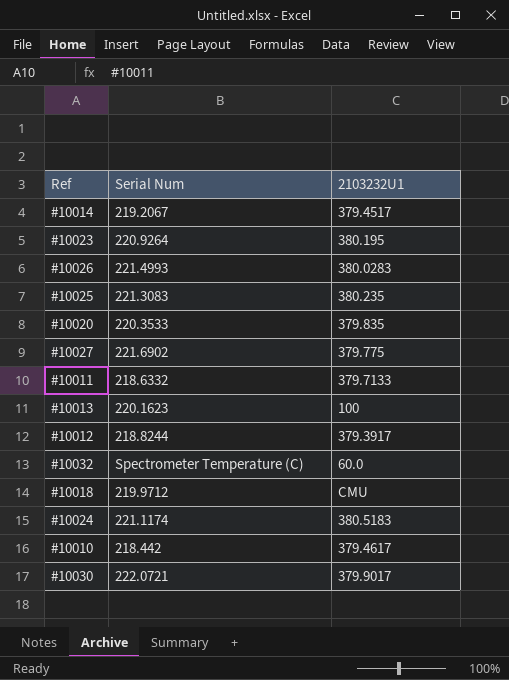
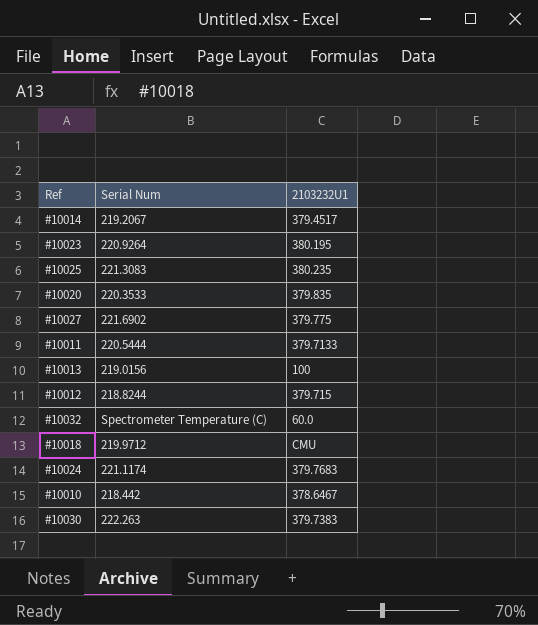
row #10026: 221.4993 | 380.0283 -> none
#10011 | Serial Num: 218.6332 -> 220.5444
#10013 | Serial Num: 220.1623 -> 219.0156
#10012 | 2103232U1: 379.3917 -> 379.715
#10024 | 2103232U1: 380.5183 -> 379.7683
#10010 | 2103232U1: 379.4617 -> 378.6467
#10030 | Serial Num: 222.0721 -> 222.263
#10030 | 2103232U1: 379.9017 -> 379.7383

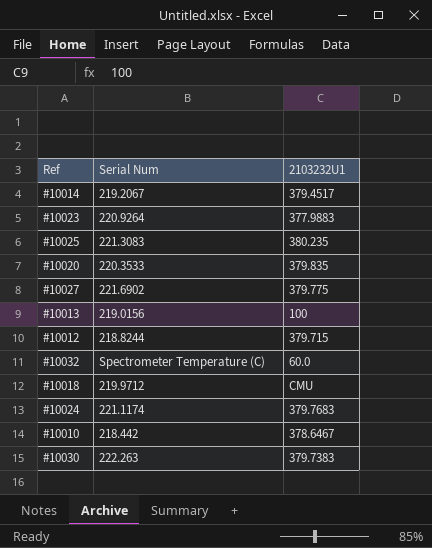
row #10011: 220.5444 | 379.7133 -> none
#10023 | 2103232U1: 380.195 -> 377.9883

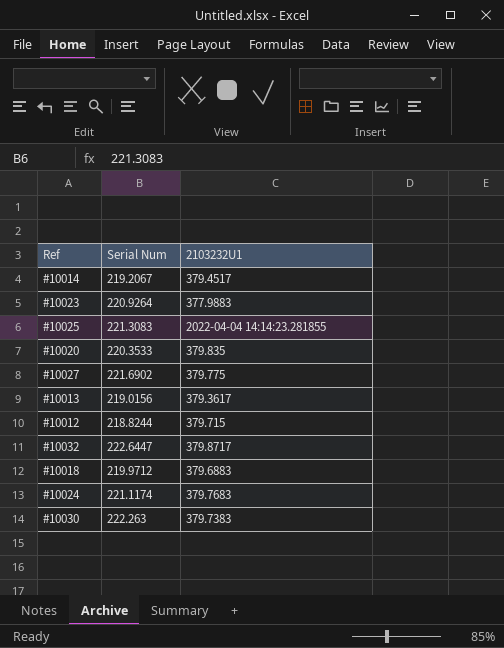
row #10010: 218.442 | 378.6467 -> none
#10025 | 2103232U1: 380.235 -> 2022-04-04 14:14:23.281855
#10013 | 2103232U1: 100 -> 379.3617
#10032 | Serial Num: Spectrometer Temperature (C) -> 222.6447
#10032 | 2103232U1: 60.0 -> 379.8717
#10018 | 2103232U1: CMU -> 379.6883

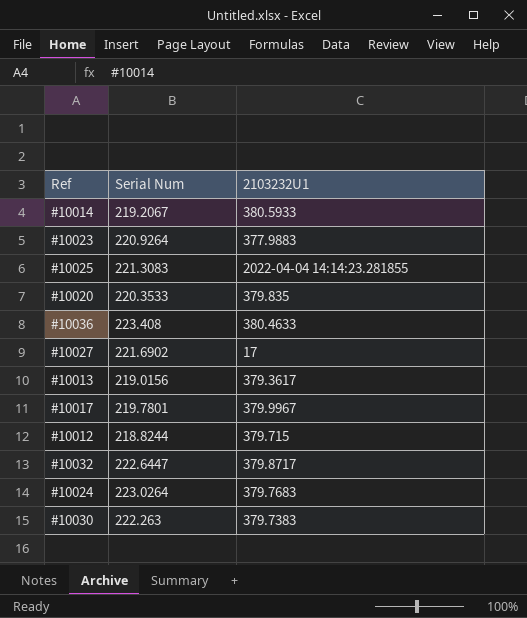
row #10018: 219.9712 | 379.6883 -> none
#10014 | 2103232U1: 379.4517 -> 380.5933
row #10036: none -> 223.408 | 380.4633
#10027 | 2103232U1: 379.775 -> 17
row #10017: none -> 219.7801 | 379.9967
#10024 | Serial Num: 221.1174 -> 223.0264

